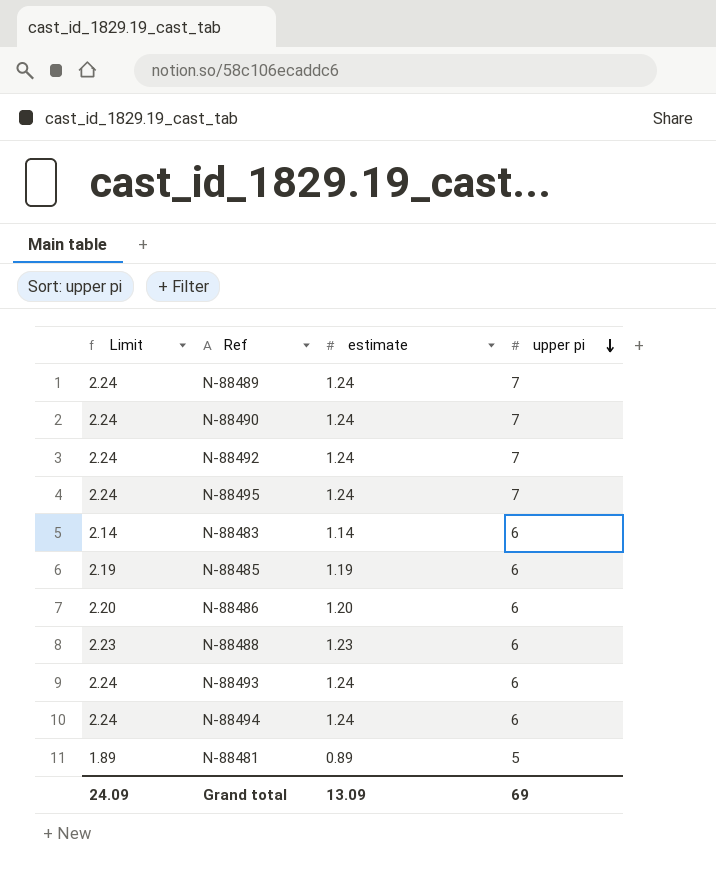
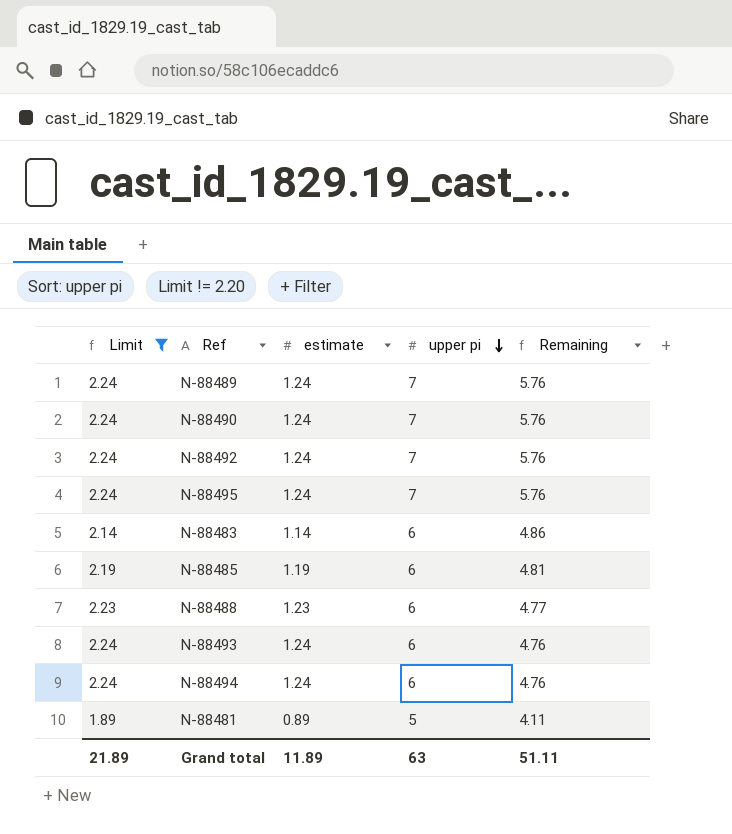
filter: none -> Limit != 2.20
column Remaining | formula: none -> [upper pi] - [estimate]
Grand total | Limit: 24.09 -> 21.89
Grand total | estimate: 13.09 -> 11.89
Grand total | upper pi: 69 -> 63

